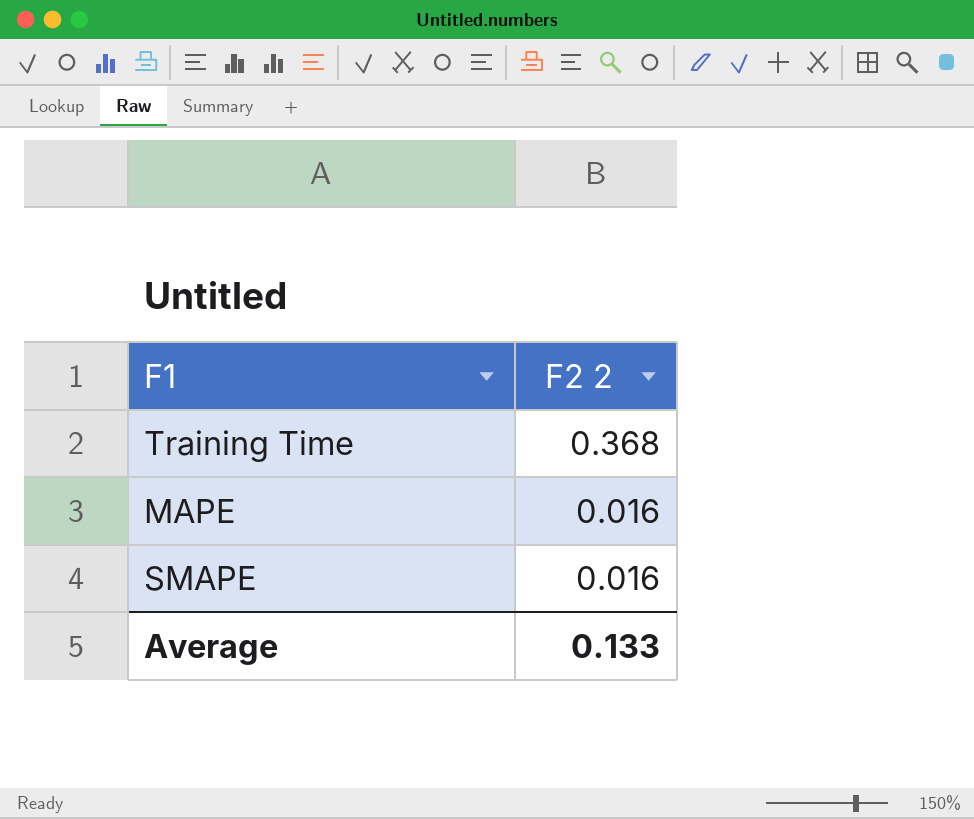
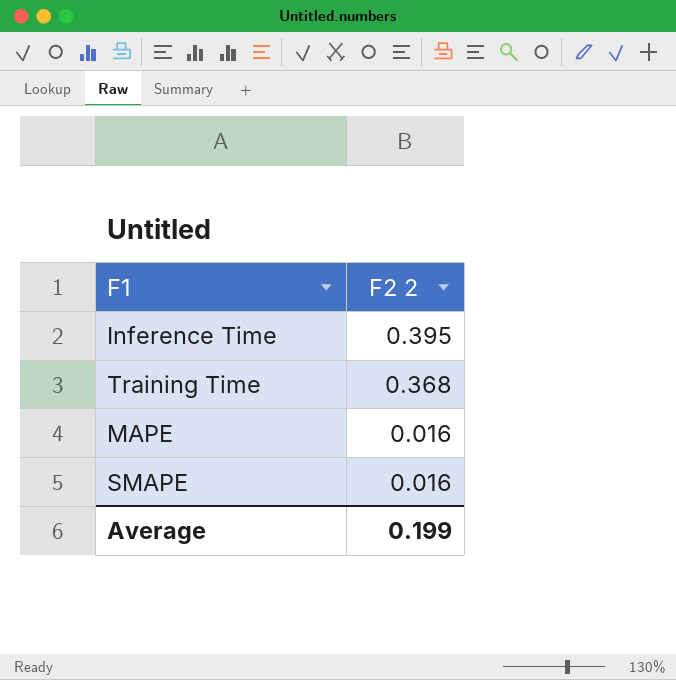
row Inference Time: none -> 0.395
Average | F2 2: 0.133 -> 0.199

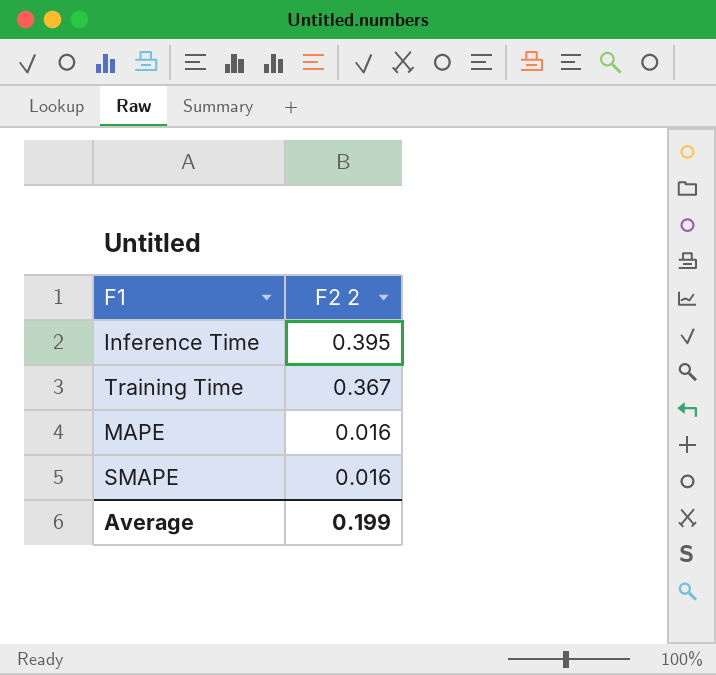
Training Time | F2 2: 0.368 -> 0.367

